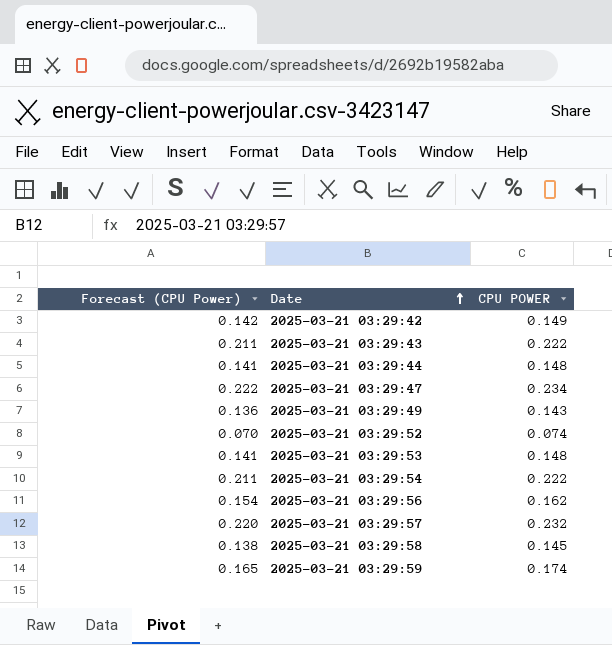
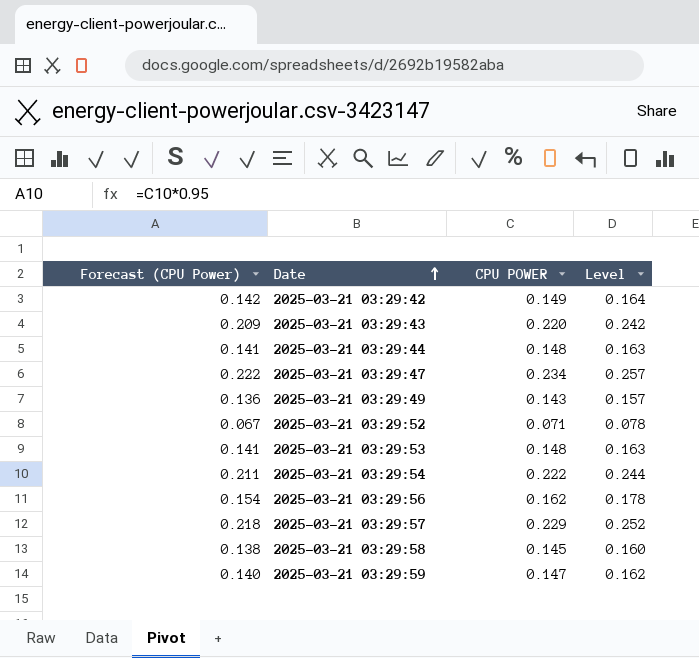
column Level | formula: none -> [CPU POWER] * 1.1
2025-03-21 03:29:43 | Forecast (CPU Power): 0.211 -> 0.209
2025-03-21 03:29:43 | CPU POWER: 0.222 -> 0.220
2025-03-21 03:29:52 | Forecast (CPU Power): 0.070 -> 0.067
2025-03-21 03:29:52 | CPU POWER: 0.074 -> 0.071
2025-03-21 03:29:57 | Forecast (CPU Power): 0.220 -> 0.218
2025-03-21 03:29:57 | CPU POWER: 0.232 -> 0.229
2025-03-21 03:29:59 | Forecast (CPU Power): 0.165 -> 0.140
2025-03-21 03:29:59 | CPU POWER: 0.174 -> 0.147

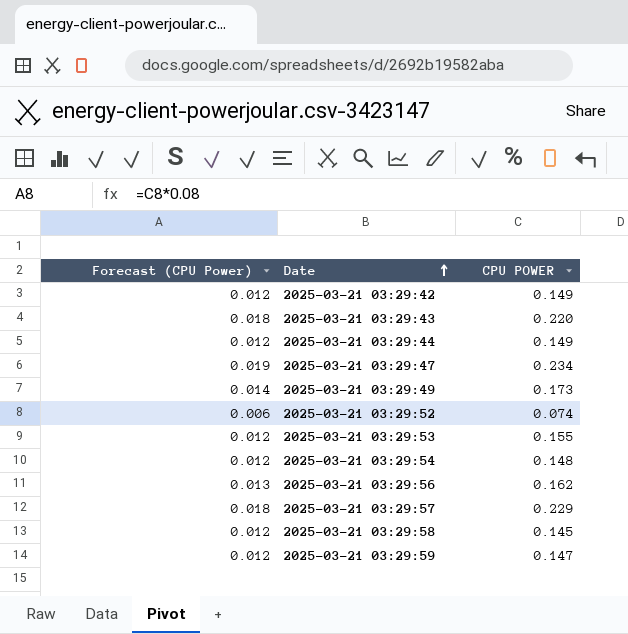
column Level | formula: [CPU POWER] * 1.1 -> none
column Forecast (CPU Power) | formula: [CPU POWER] * 0.95 -> [CPU POWER] * 0.08
2025-03-21 03:29:44 | CPU POWER: 0.148 -> 0.149
2025-03-21 03:29:49 | CPU POWER: 0.143 -> 0.173
2025-03-21 03:29:52 | CPU POWER: 0.071 -> 0.074
2025-03-21 03:29:53 | CPU POWER: 0.148 -> 0.155
2025-03-21 03:29:54 | CPU POWER: 0.222 -> 0.148

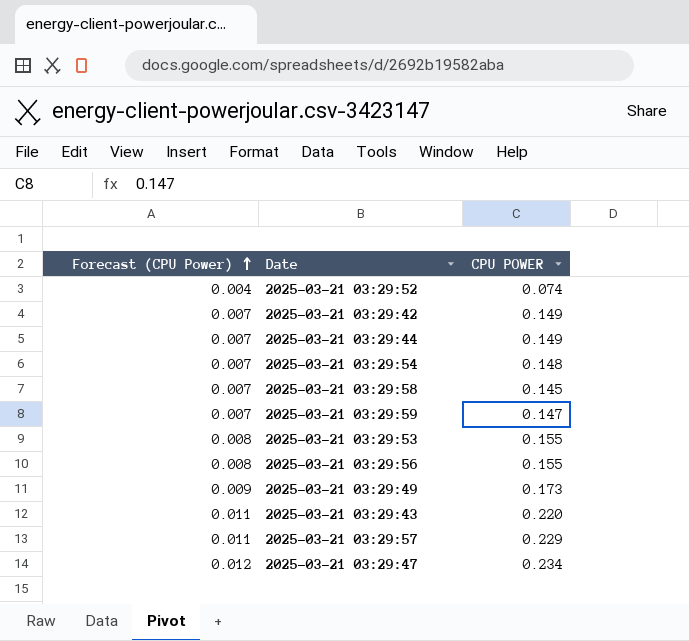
row order: Date ascending -> Forecast (CPU Power) ascending
column Forecast (CPU Power) | formula: [CPU POWER] * 0.08 -> [CPU POWER] * 0.05
2025-03-21 03:29:56 | CPU POWER: 0.162 -> 0.155

